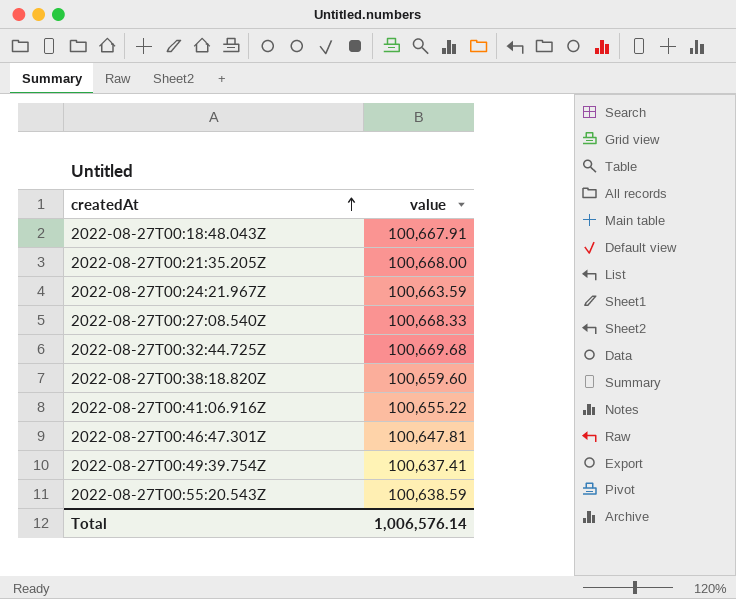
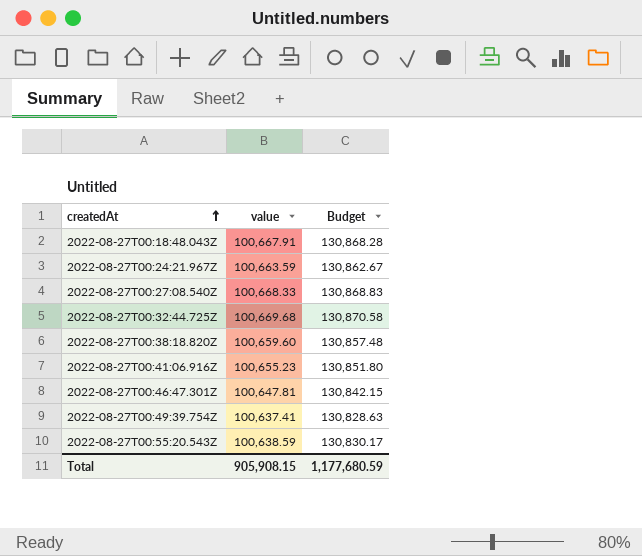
column Budget | formula: none -> [value] * 1.3
row 2022-08-27T00:21:35.205Z: 100,668.00 -> none
2022-08-27T00:41:06.916Z | value: 100,655.22 -> 100,655.23
Total | value: 1,006,576.14 -> 905,908.15

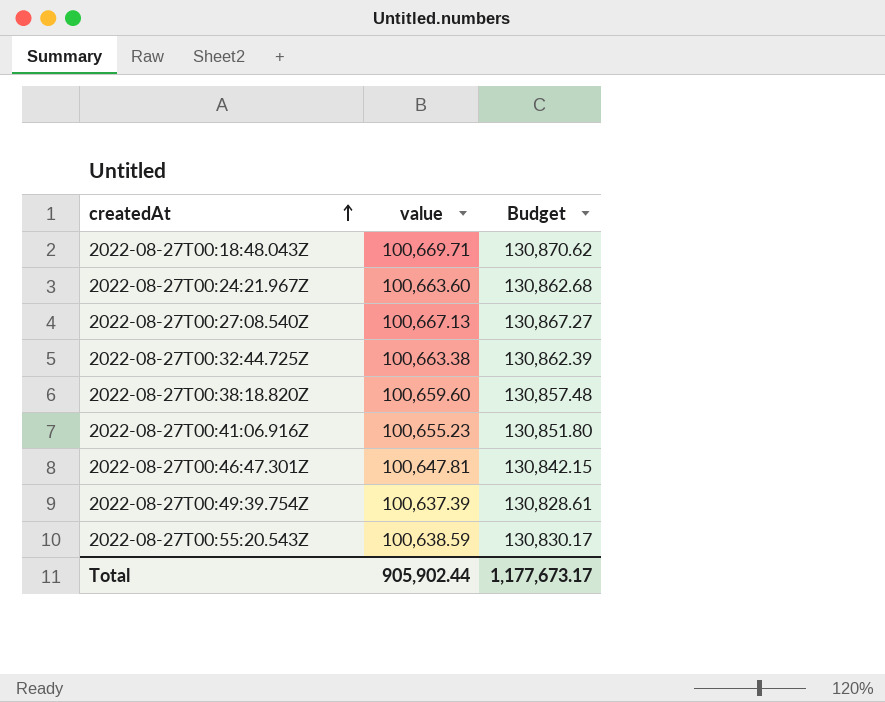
2022-08-27T00:18:48.043Z | value: 100,667.91 -> 100,669.71
2022-08-27T00:18:48.043Z | Budget: 130,868.28 -> 130,870.62
2022-08-27T00:24:21.967Z | value: 100,663.59 -> 100,663.60
2022-08-27T00:24:21.967Z | Budget: 130,862.67 -> 130,862.68
2022-08-27T00:27:08.540Z | value: 100,668.33 -> 100,667.13
2022-08-27T00:27:08.540Z | Budget: 130,868.83 -> 130,867.27
2022-08-27T00:32:44.725Z | value: 100,669.68 -> 100,663.38
2022-08-27T00:32:44.725Z | Budget: 130,870.58 -> 130,862.39
2022-08-27T00:49:39.754Z | value: 100,637.41 -> 100,637.39
2022-08-27T00:49:39.754Z | Budget: 130,828.63 -> 130,828.61
Total | value: 905,908.15 -> 905,902.44
Total | Budget: 1,177,680.59 -> 1,177,673.17

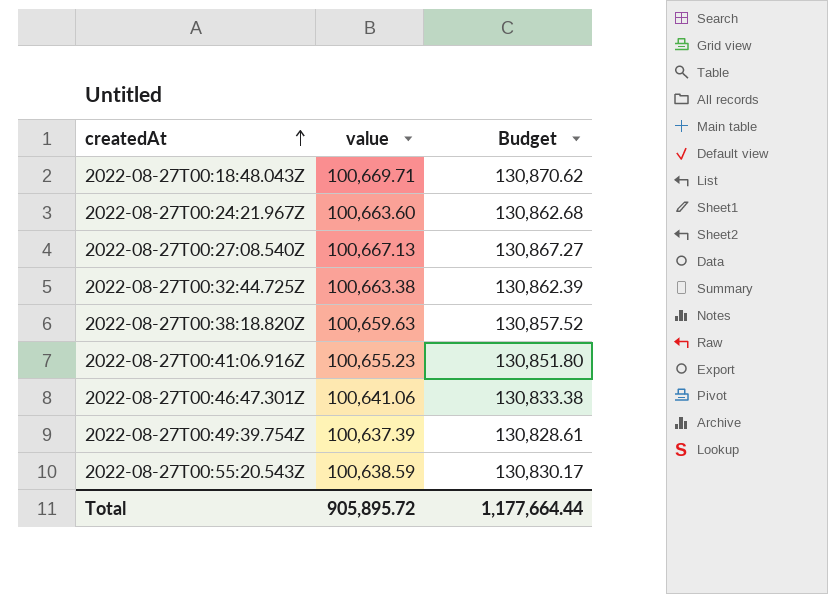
2022-08-27T00:38:18.820Z | value: 100,659.60 -> 100,659.63
2022-08-27T00:38:18.820Z | Budget: 130,857.48 -> 130,857.52
2022-08-27T00:46:47.301Z | value: 100,647.81 -> 100,641.06
2022-08-27T00:46:47.301Z | Budget: 130,842.15 -> 130,833.38
Total | value: 905,902.44 -> 905,895.72
Total | Budget: 1,177,673.17 -> 1,177,664.44

